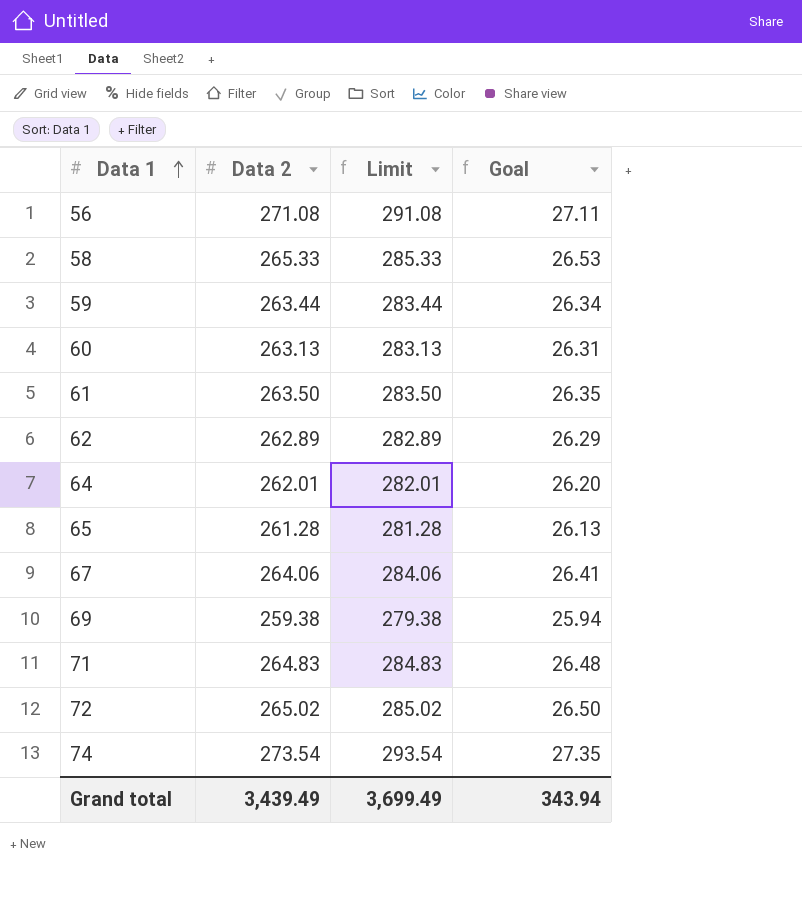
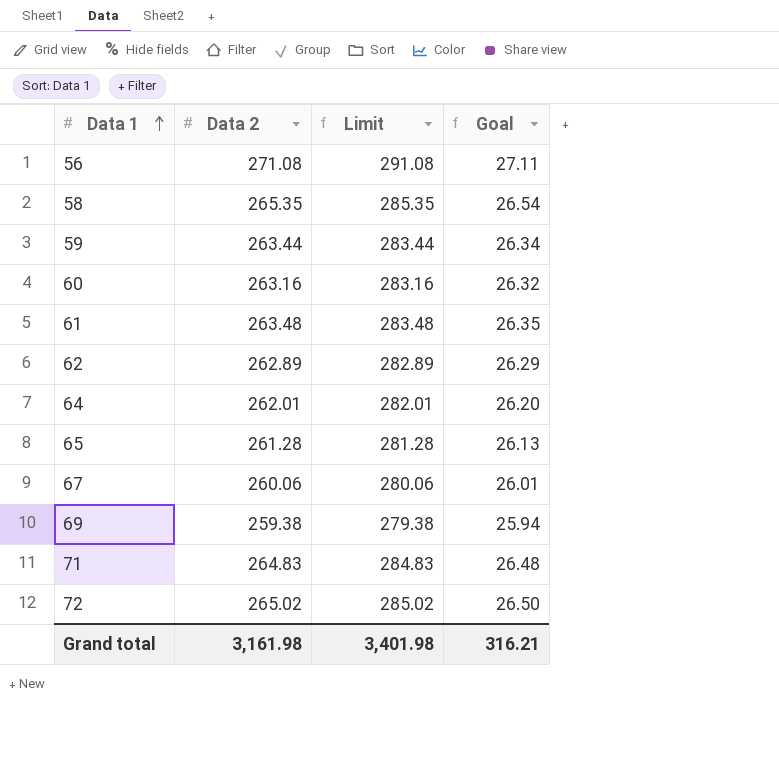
row 74: 273.54 | 293.54 | 27.35 -> none
58 | Data 2: 265.33 -> 265.35
58 | Limit: 285.33 -> 285.35
58 | Goal: 26.53 -> 26.54
60 | Data 2: 263.13 -> 263.16
60 | Limit: 283.13 -> 283.16
60 | Goal: 26.31 -> 26.32
61 | Data 2: 263.50 -> 263.48
61 | Limit: 283.50 -> 283.48
67 | Data 2: 264.06 -> 260.06
67 | Limit: 284.06 -> 280.06
67 | Goal: 26.41 -> 26.01
Grand total | Data 2: 3,439.49 -> 3,161.98
Grand total | Limit: 3,699.49 -> 3,401.98
Grand total | Goal: 343.94 -> 316.21

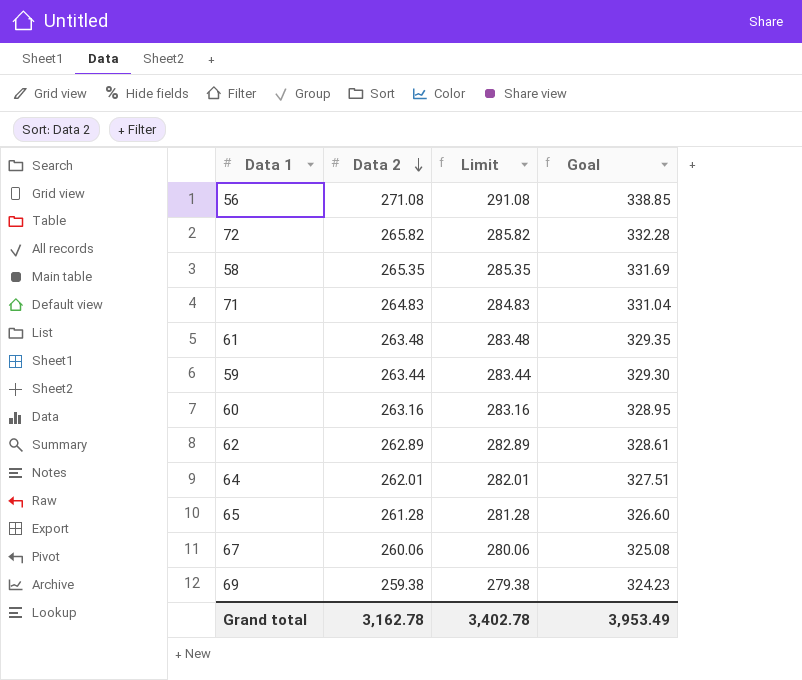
row order: Data 1 ascending -> Data 2 descending
column Goal | formula: [Data 2] * 0.1 -> [Data 2] * 1.25
72 | Data 2: 265.02 -> 265.82
72 | Limit: 285.02 -> 285.82
Grand total | Data 2: 3,161.98 -> 3,162.78
Grand total | Limit: 3,401.98 -> 3,402.78
Grand total | Goal: 316.21 -> 3,953.49

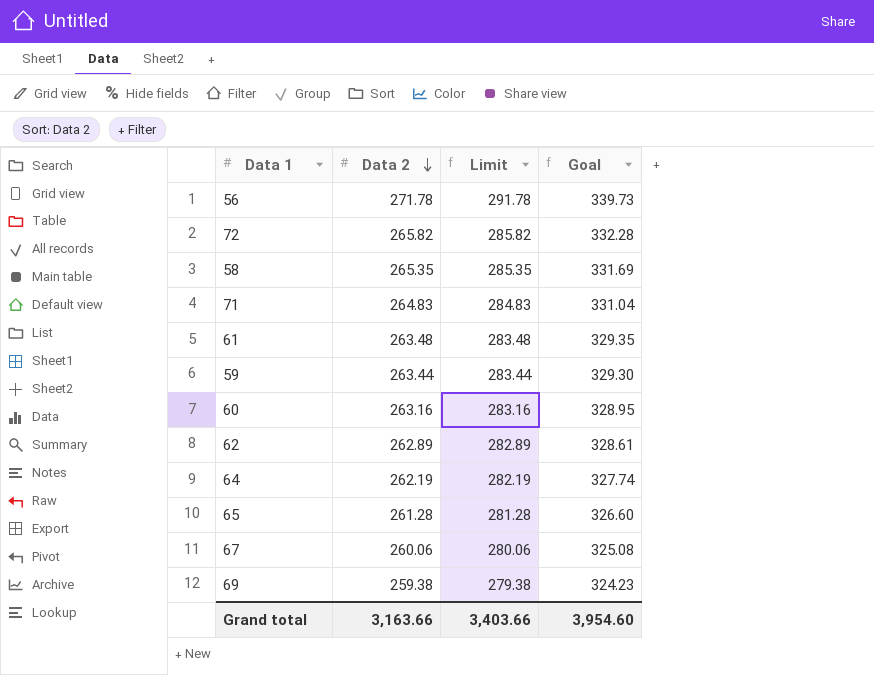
56 | Data 2: 271.08 -> 271.78
56 | Limit: 291.08 -> 291.78
56 | Goal: 338.85 -> 339.73
64 | Data 2: 262.01 -> 262.19
64 | Limit: 282.01 -> 282.19
64 | Goal: 327.51 -> 327.74
Grand total | Data 2: 3,162.78 -> 3,163.66
Grand total | Limit: 3,402.78 -> 3,403.66
Grand total | Goal: 3,953.49 -> 3,954.60

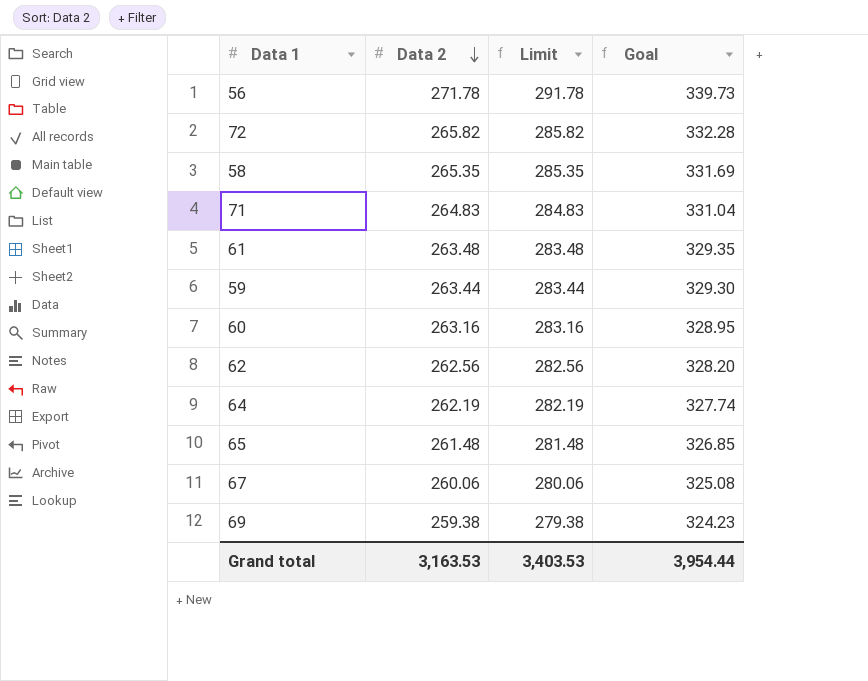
62 | Data 2: 262.89 -> 262.56
62 | Limit: 282.89 -> 282.56
62 | Goal: 328.61 -> 328.20
65 | Data 2: 261.28 -> 261.48
65 | Limit: 281.28 -> 281.48
65 | Goal: 326.60 -> 326.85
Grand total | Data 2: 3,163.66 -> 3,163.53
Grand total | Limit: 3,403.66 -> 3,403.53
Grand total | Goal: 3,954.60 -> 3,954.44

